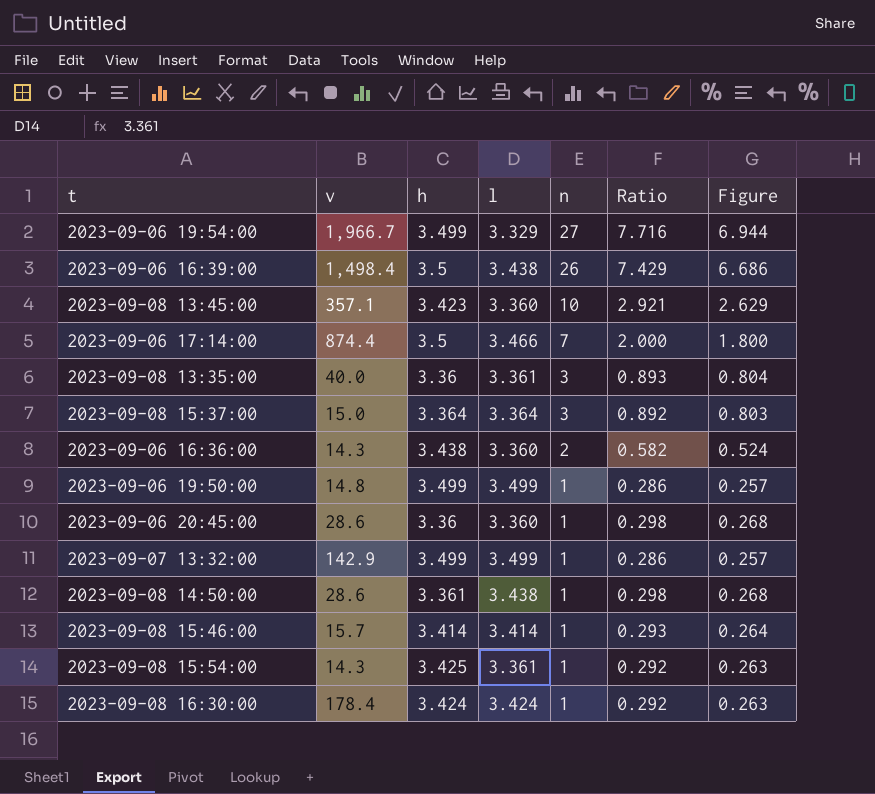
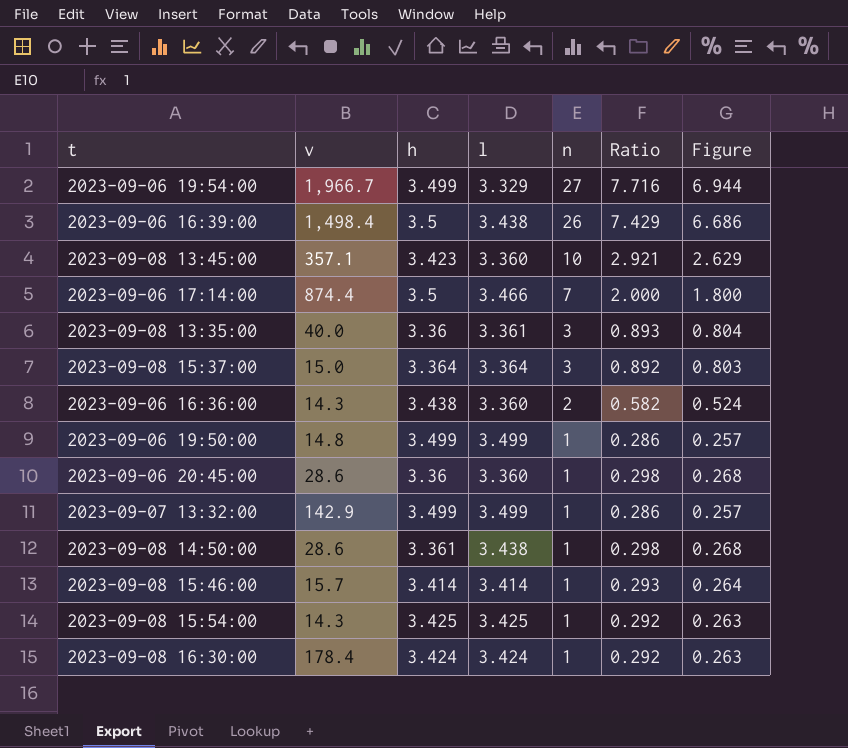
2023-09-08 15:54:00 | l: 3.361 -> 3.425

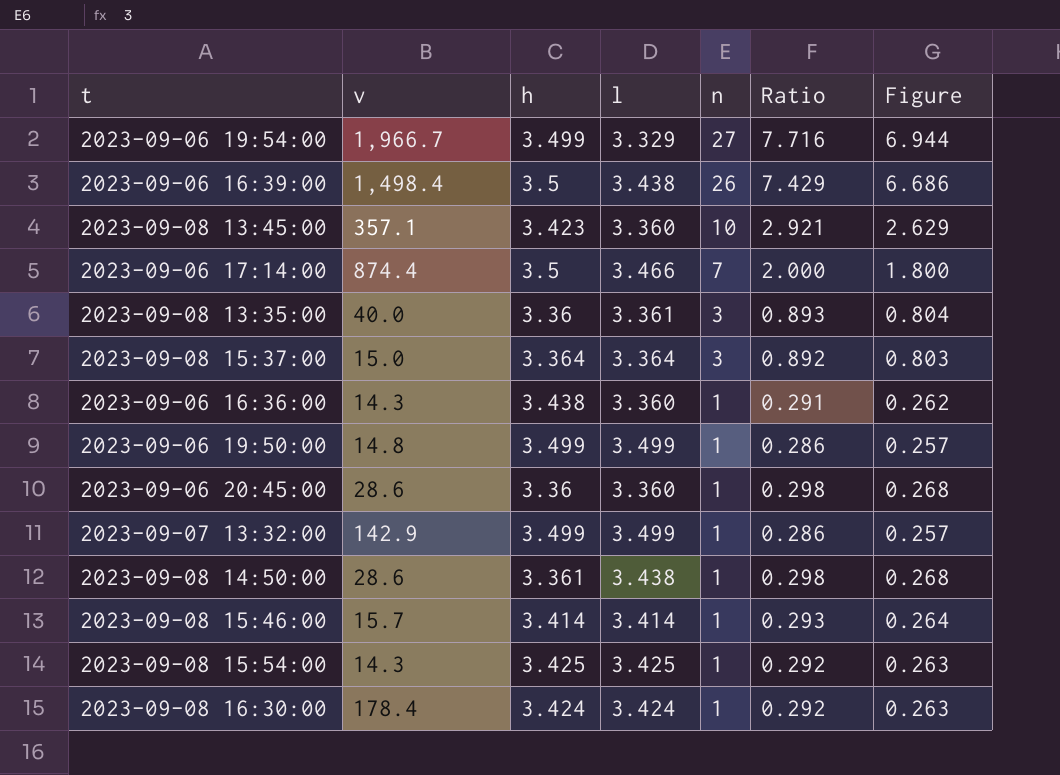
2023-09-06 16:36:00 | n: 2 -> 1
2023-09-06 16:36:00 | Ratio: 0.582 -> 0.291
2023-09-06 16:36:00 | Figure: 0.524 -> 0.262

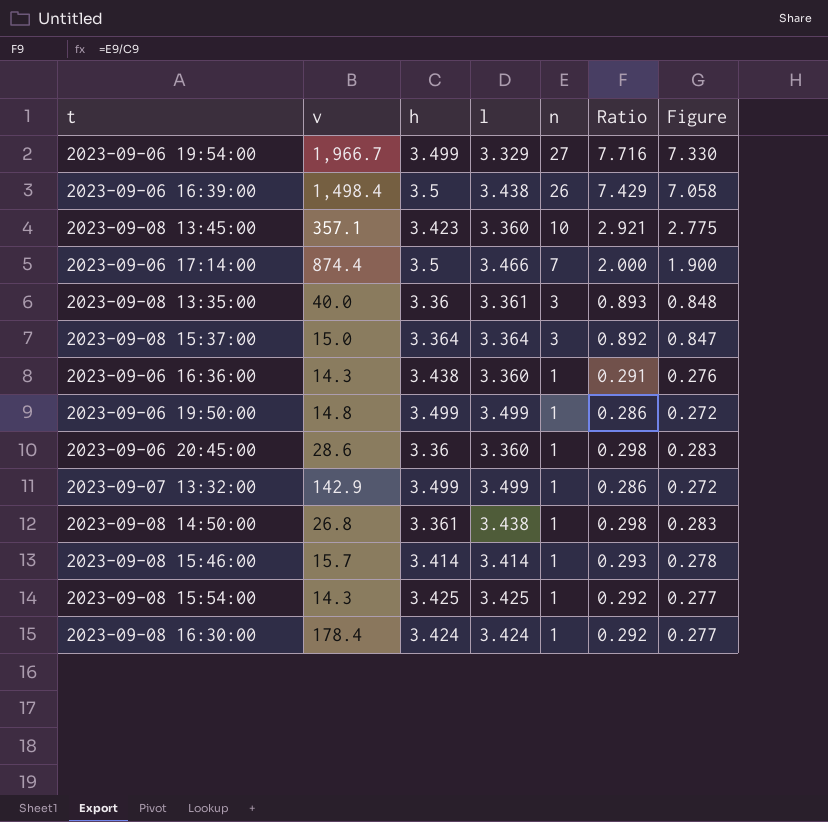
column Figure | formula: [Ratio] * 0.9 -> [Ratio] * 0.95
2023-09-08 14:50:00 | v: 28.6 -> 26.8

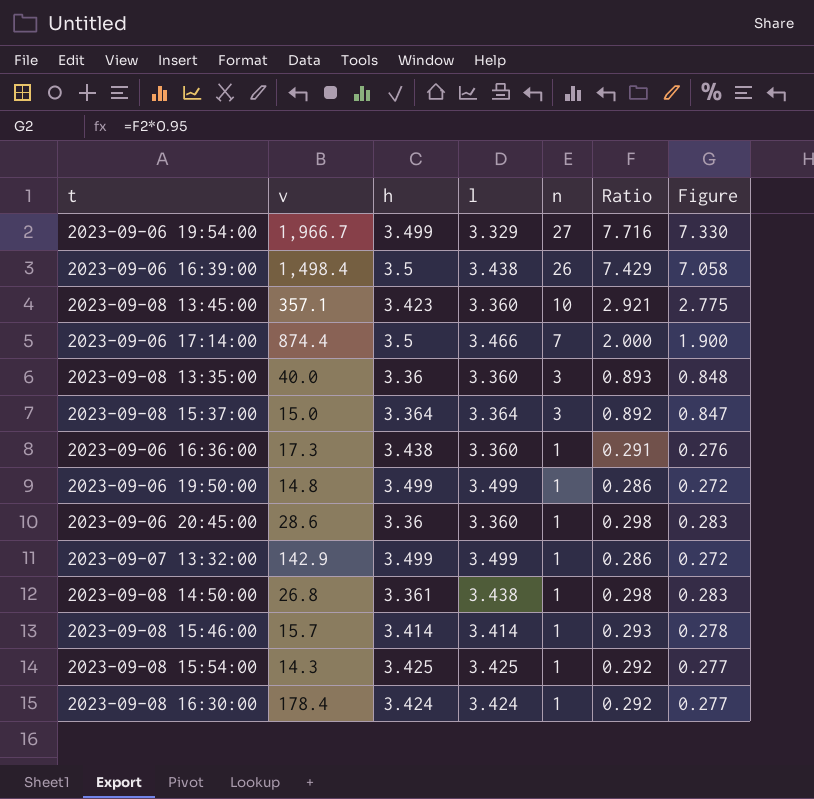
2023-09-08 13:35:00 | l: 3.361 -> 3.360
2023-09-06 16:36:00 | v: 14.3 -> 17.3

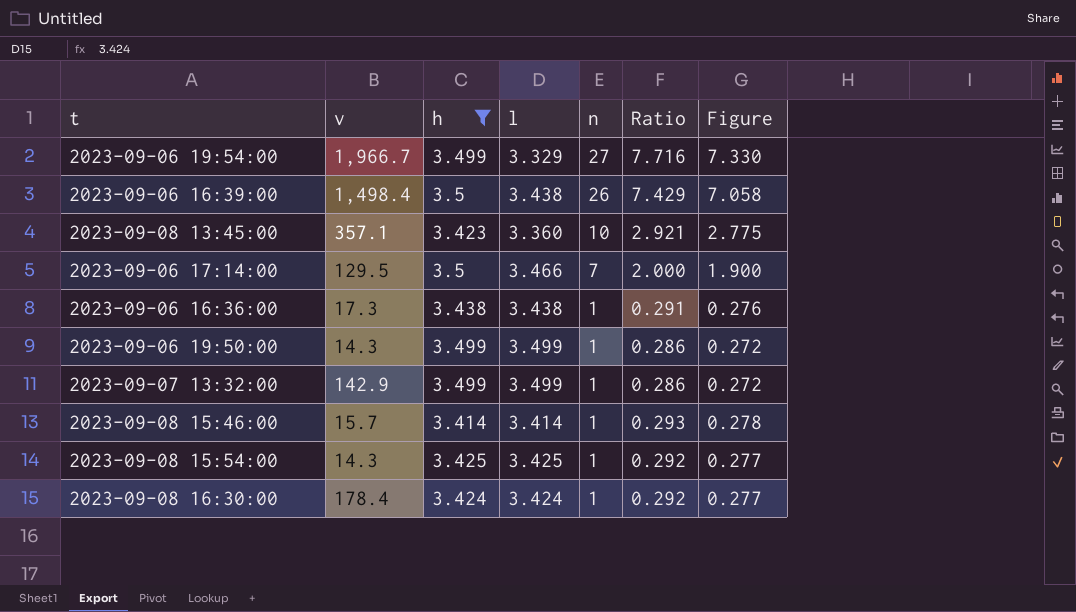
filter: none -> h >= 3.414
2023-09-06 17:14:00 | v: 874.4 -> 129.5
2023-09-06 16:36:00 | l: 3.360 -> 3.438
2023-09-06 19:50:00 | v: 14.8 -> 14.3

